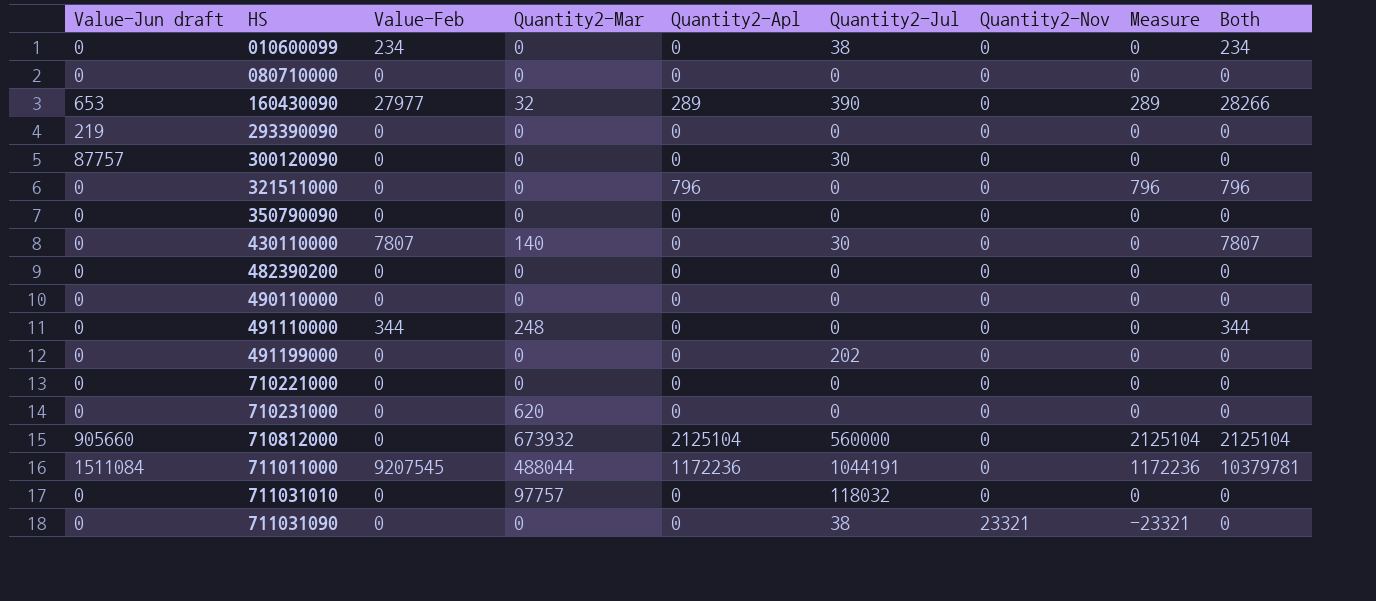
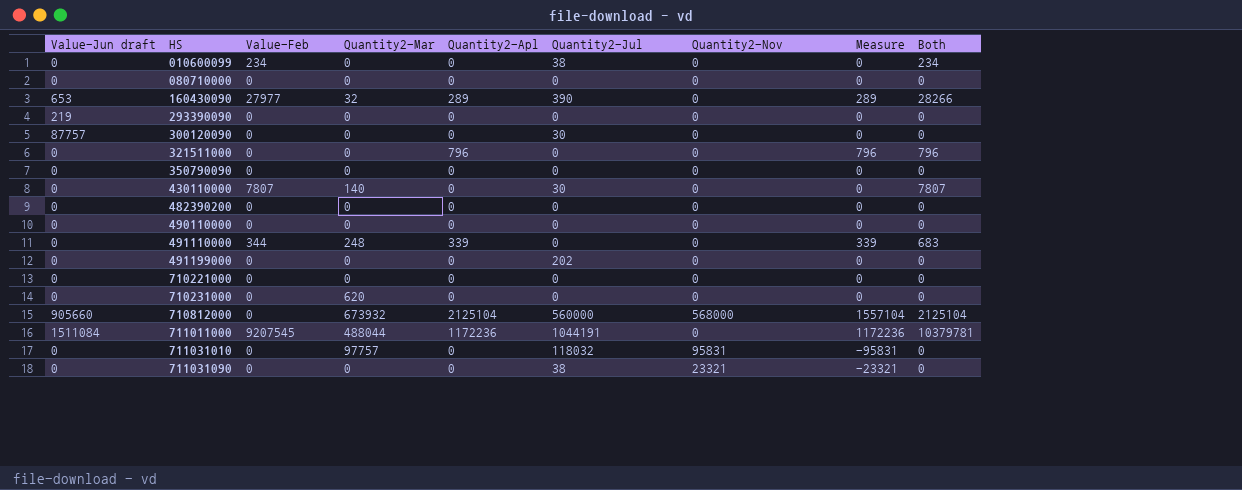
491110000 | Quantity2-Apl: 0 -> 339
491110000 | Measure: 0 -> 339
491110000 | Both: 344 -> 683
710812000 | Quantity2-Nov: 0 -> 568000
710812000 | Measure: 2125104 -> 1557104
711031010 | Quantity2-Nov: 0 -> 95831
711031010 | Measure: 0 -> -95831

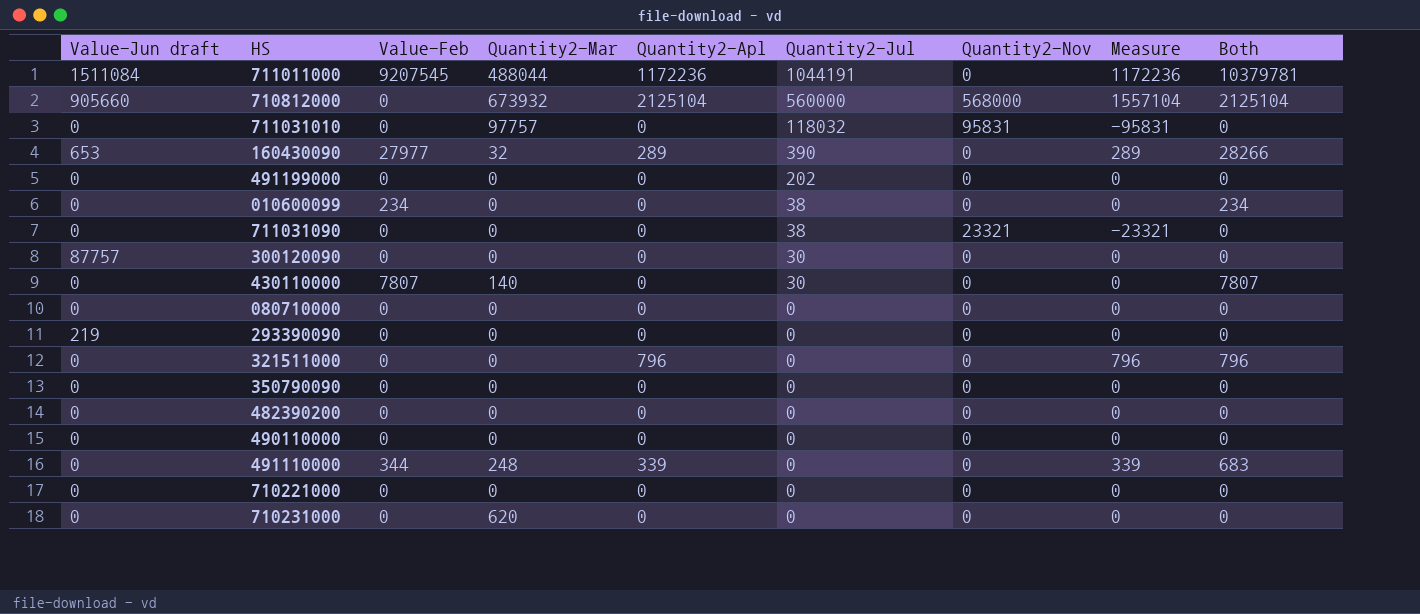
row order: HS ascending -> Quantity2-Jul descending

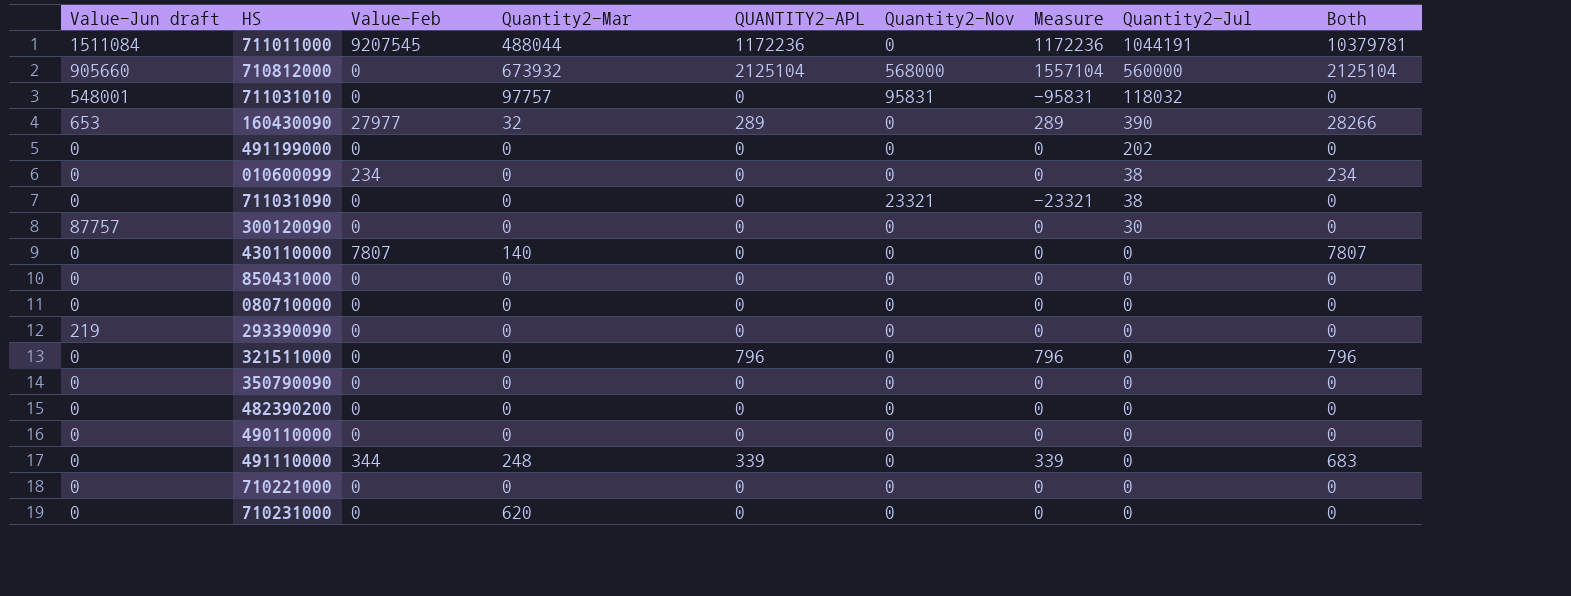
column name: Quantity2-Apl -> QUANTITY2-APL
column Quantity2-Jul | position: 6 -> 8
711031010 | Value-Jun draft: 0 -> 548001
430110000 | Quantity2-Jul: 30 -> 0
row 850431000: none -> 0 | 0 | 0 | 0 | 0 | 0 | 0 | 0

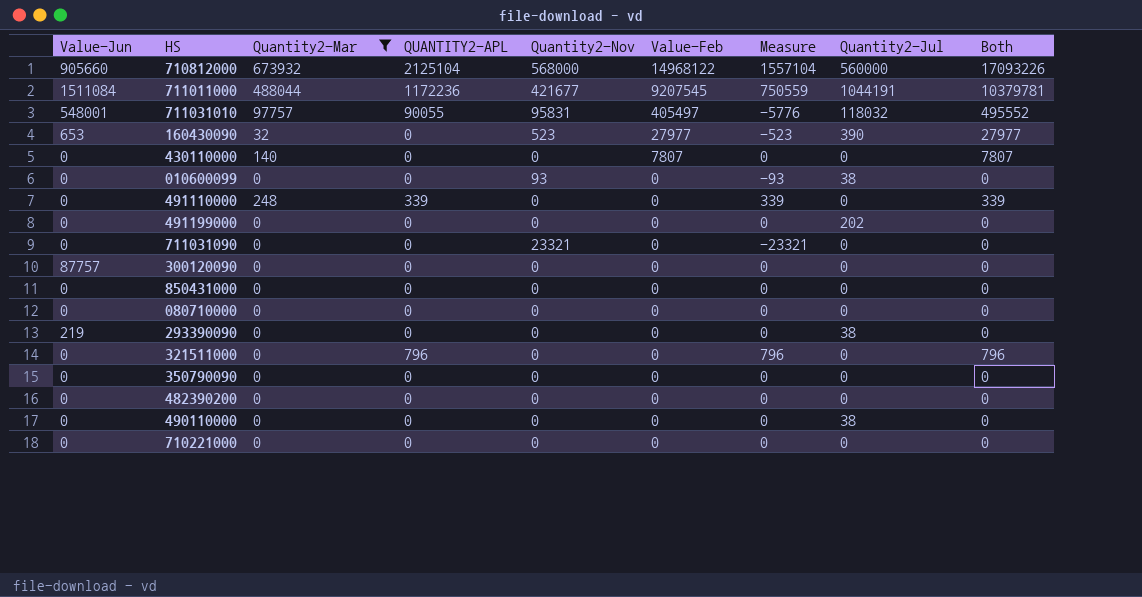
filter: none -> Quantity2-Mar != 620
row order: Quantity2-Jul descending -> Value-Feb descending
column name: Value-Jun draft -> Value-Jun
column Value-Feb | position: 3 -> 6
710812000 | Value-Feb: 0 -> 14968122
710812000 | Both: 2125104 -> 17093226
711011000 | Quantity2-Nov: 0 -> 421677
711011000 | Measure: 1172236 -> 750559
711031010 | QUANTITY2-APL: 0 -> 90055
711031010 | Value-Feb: 0 -> 405497
711031010 | Measure: -95831 -> -5776
711031010 | Both: 0 -> 495552
160430090 | QUANTITY2-APL: 289 -> 0
160430090 | Quantity2-Nov: 0 -> 523
160430090 | Measure: 289 -> -523
160430090 | Both: 28266 -> 27977
010600099 | Quantity2-Nov: 0 -> 93
010600099 | Value-Feb: 234 -> 0
010600099 | Measure: 0 -> -93
010600099 | Both: 234 -> 0
491110000 | Value-Feb: 344 -> 0
491110000 | Both: 683 -> 339
711031090 | Quantity2-Jul: 38 -> 0
300120090 | Quantity2-Jul: 30 -> 0
293390090 | Quantity2-Jul: 0 -> 38
490110000 | Quantity2-Jul: 0 -> 38

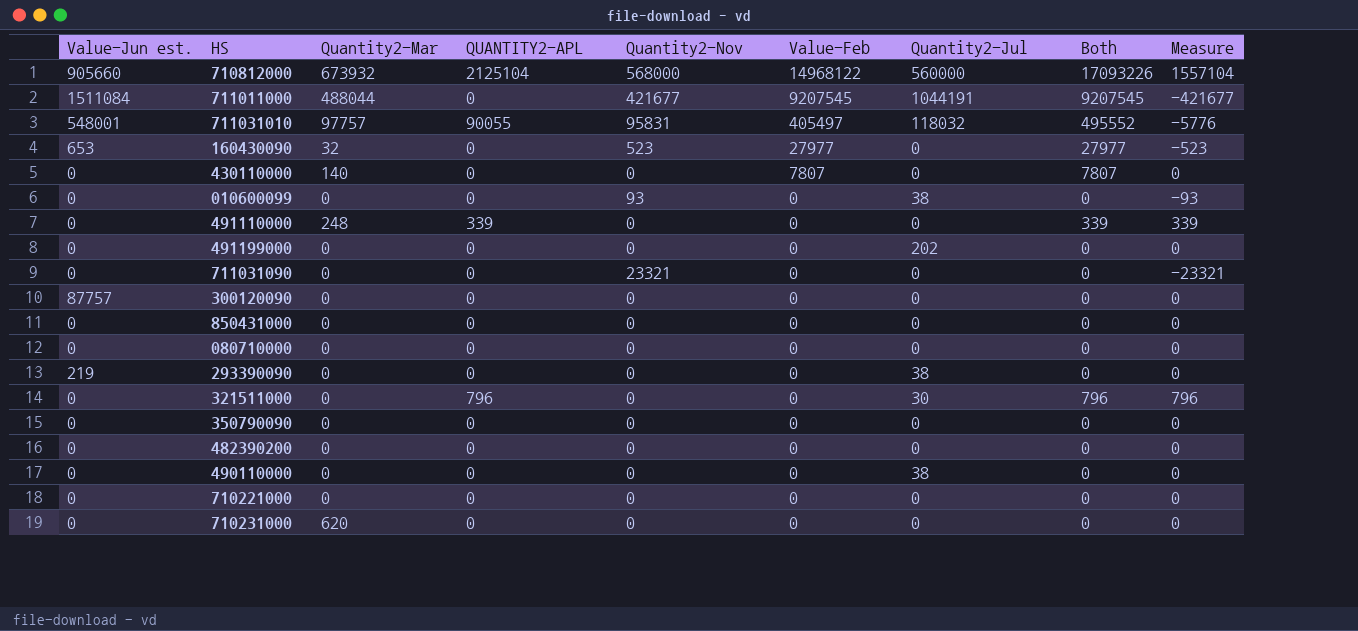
filter: Quantity2-Mar != 620 -> none
column name: Value-Jun -> Value-Jun est.
column Measure | position: 7 -> 9
711011000 | QUANTITY2-APL: 1172236 -> 0
711011000 | Both: 10379781 -> 9207545
711011000 | Measure: 750559 -> -421677
160430090 | Quantity2-Jul: 390 -> 0
321511000 | Quantity2-Jul: 0 -> 30

